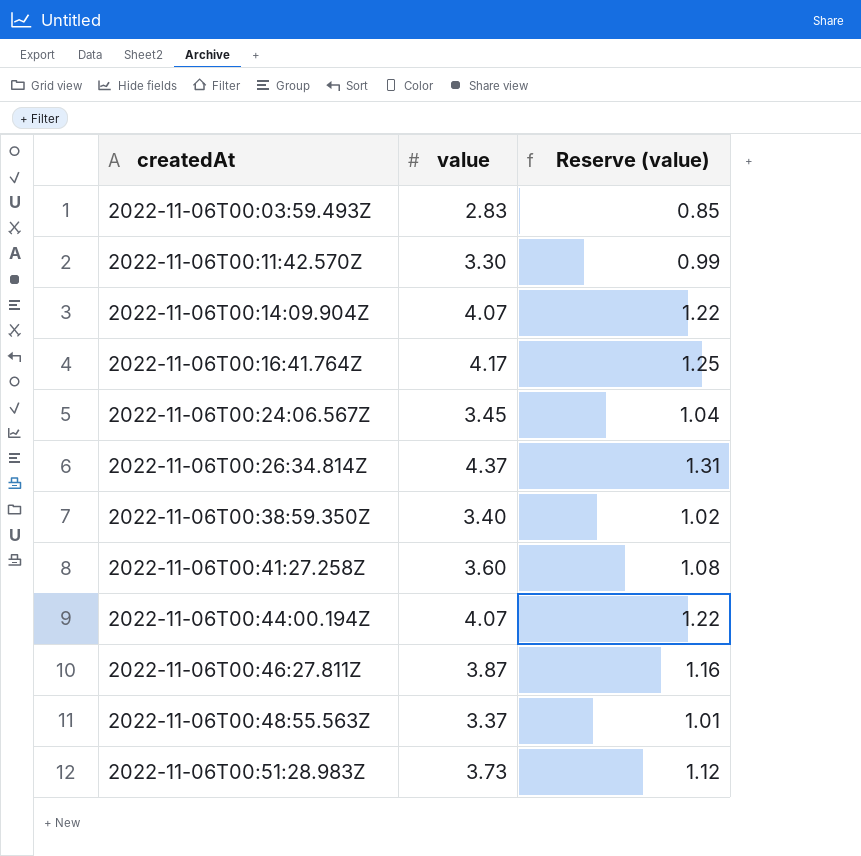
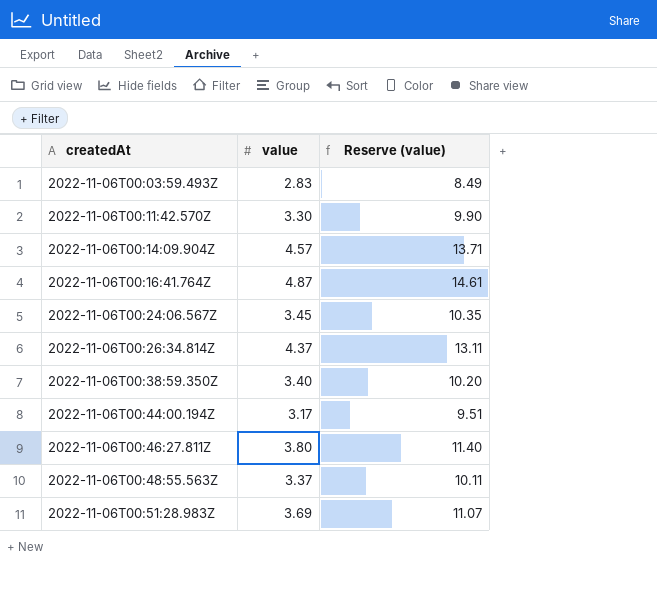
column Reserve (value) | formula: [value] * 0.3 -> [value] * 3
row 2022-11-06T00:41:27.258Z: 3.60 | 1.08 -> none
2022-11-06T00:14:09.904Z | value: 4.07 -> 4.57
2022-11-06T00:16:41.764Z | value: 4.17 -> 4.87
2022-11-06T00:44:00.194Z | value: 4.07 -> 3.17
2022-11-06T00:46:27.811Z | value: 3.87 -> 3.80
2022-11-06T00:51:28.983Z | value: 3.73 -> 3.69

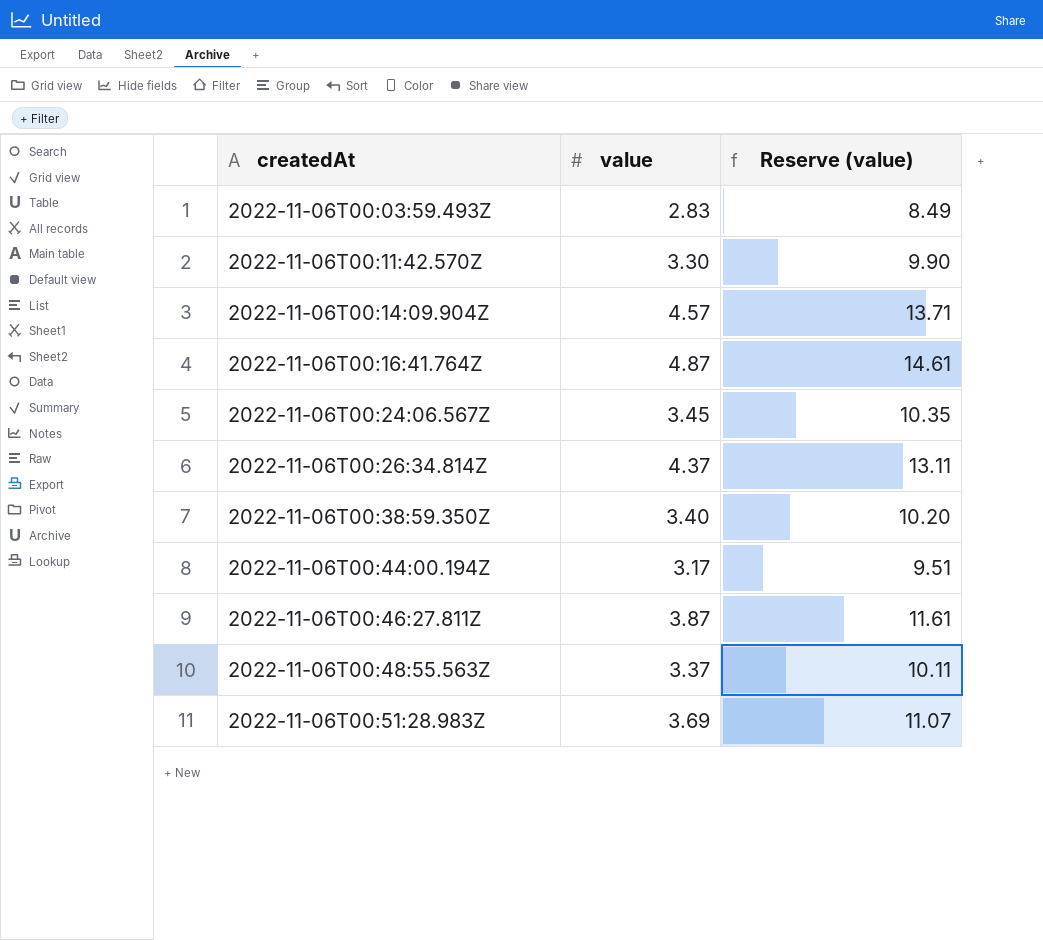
2022-11-06T00:46:27.811Z | value: 3.80 -> 3.87
2022-11-06T00:46:27.811Z | Reserve (value): 11.40 -> 11.61

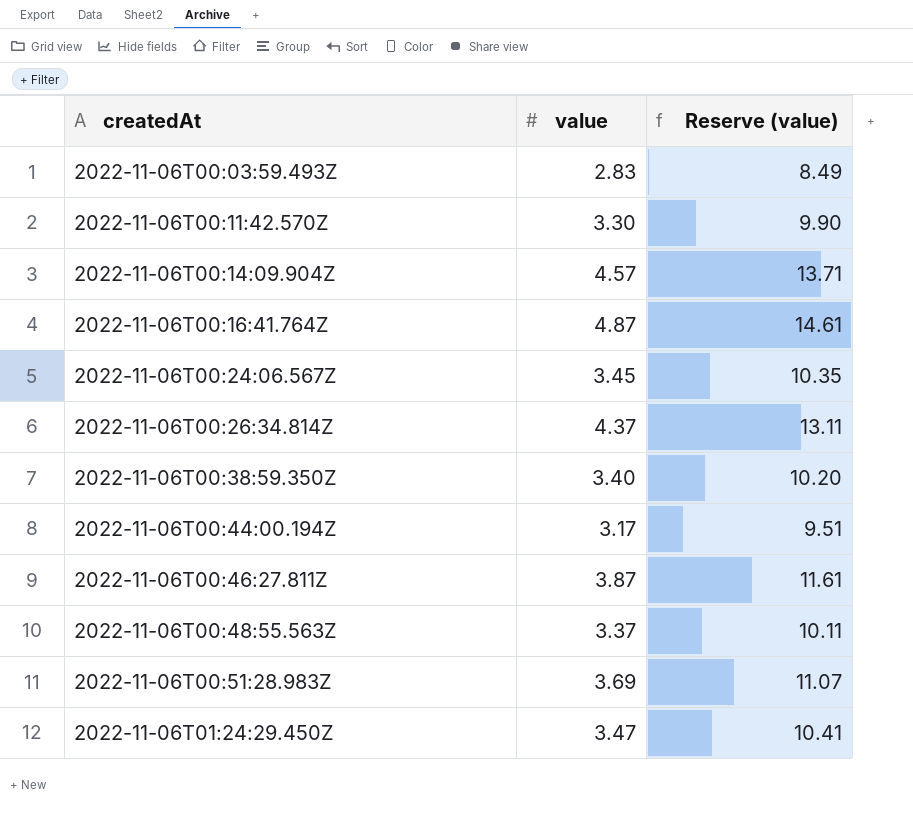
row 2022-11-06T01:24:29.450Z: none -> 3.47 | 10.41

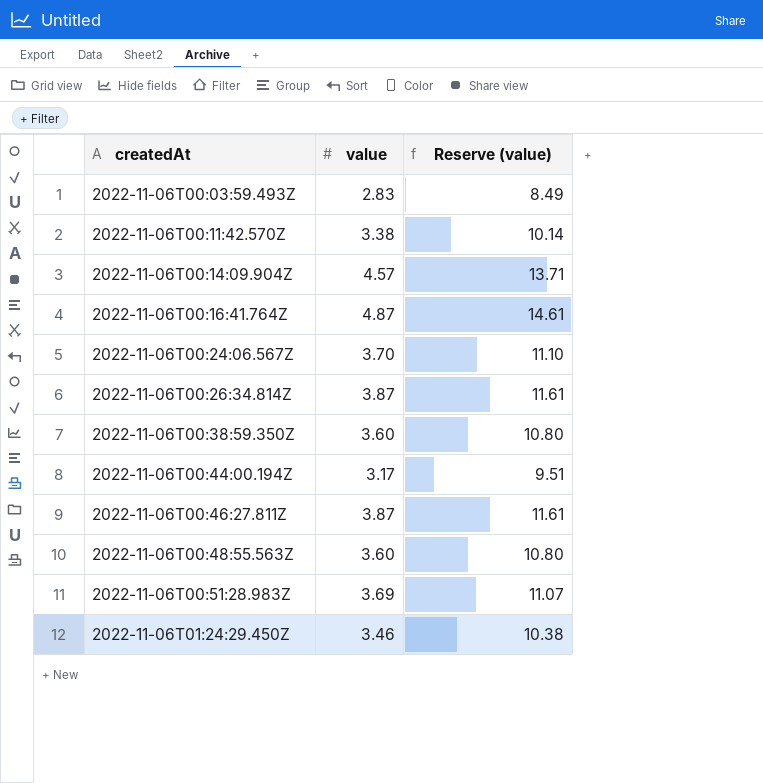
2022-11-06T00:11:42.570Z | value: 3.30 -> 3.38
2022-11-06T00:11:42.570Z | Reserve (value): 9.90 -> 10.14
2022-11-06T00:24:06.567Z | value: 3.45 -> 3.70
2022-11-06T00:24:06.567Z | Reserve (value): 10.35 -> 11.10
2022-11-06T00:26:34.814Z | value: 4.37 -> 3.87
2022-11-06T00:26:34.814Z | Reserve (value): 13.11 -> 11.61
2022-11-06T00:38:59.350Z | value: 3.40 -> 3.60
2022-11-06T00:38:59.350Z | Reserve (value): 10.20 -> 10.80
2022-11-06T00:48:55.563Z | value: 3.37 -> 3.60
2022-11-06T00:48:55.563Z | Reserve (value): 10.11 -> 10.80
2022-11-06T01:24:29.450Z | value: 3.47 -> 3.46
2022-11-06T01:24:29.450Z | Reserve (value): 10.41 -> 10.38

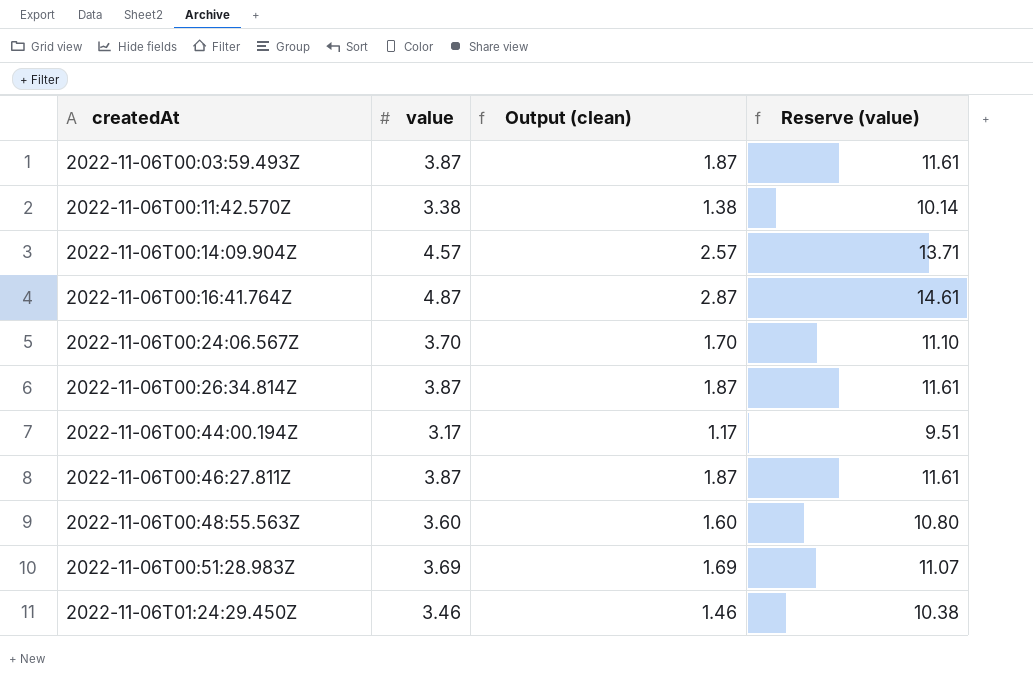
column Output (clean) | formula: none -> [value] - 2
row 2022-11-06T00:38:59.350Z: 3.60 | 10.80 -> none
2022-11-06T00:03:59.493Z | value: 2.83 -> 3.87
2022-11-06T00:03:59.493Z | Reserve (value): 8.49 -> 11.61

